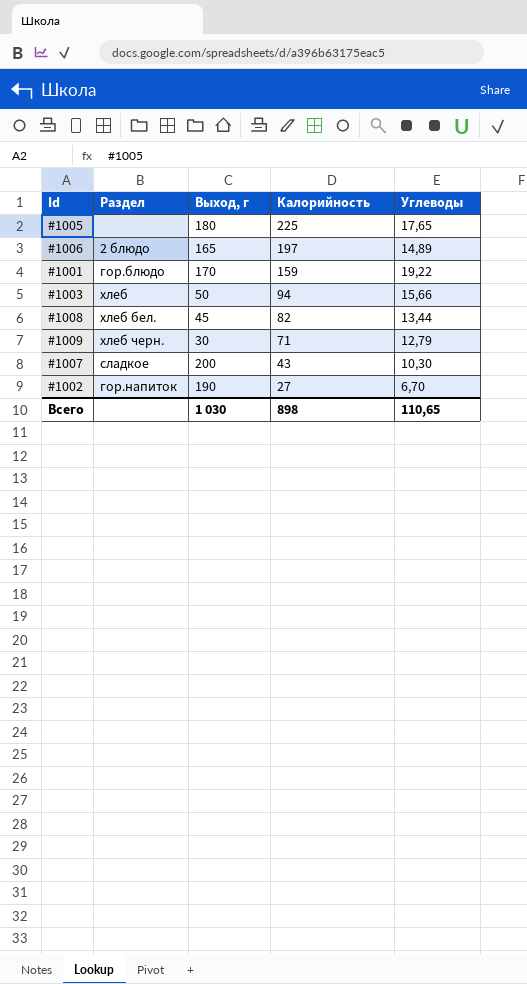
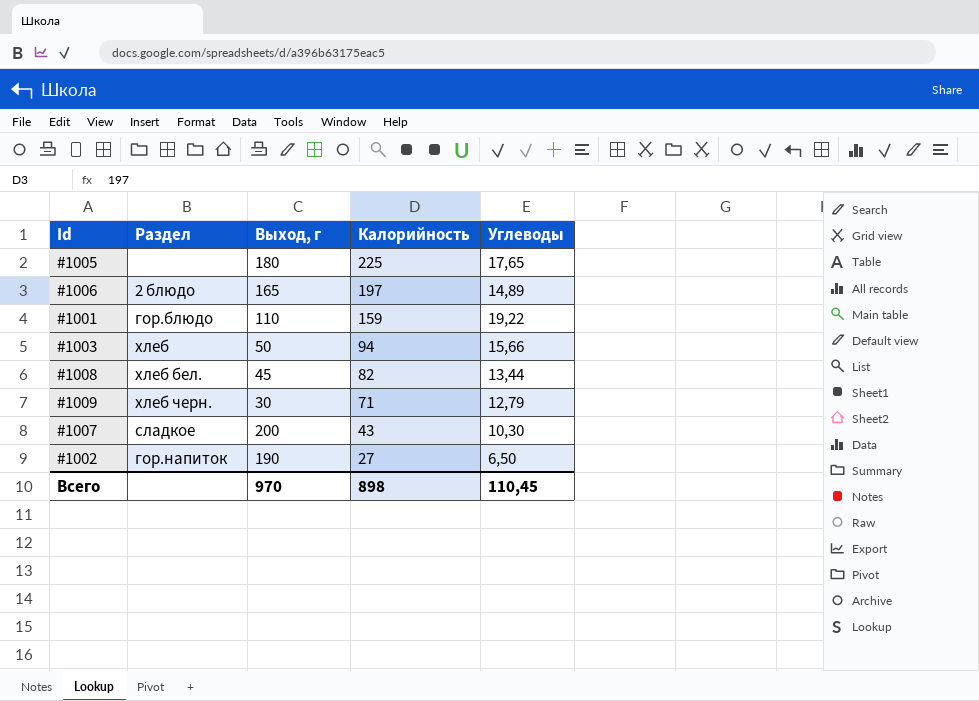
#1001 | Выход, г: 170 -> 110
#1002 | Углеводы: 6,70 -> 6,50
Всего | Выход, г: 1 030 -> 970
Всего | Углеводы: 110,65 -> 110,45

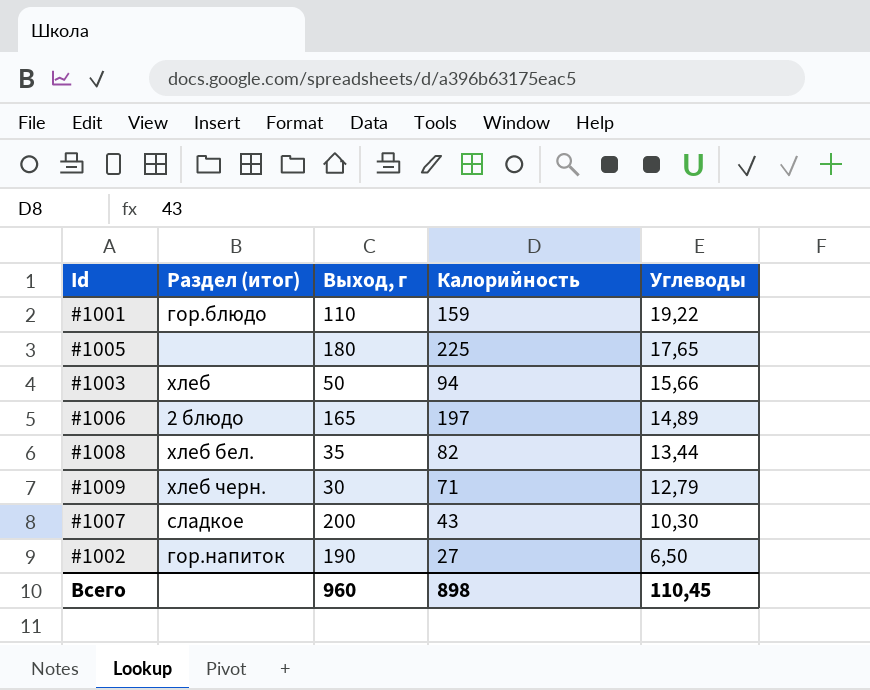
row order: Калорийность descending -> Углеводы descending
column name: Раздел -> Раздел (итог)
#1008 | Выход, г: 45 -> 35
Всего | Выход, г: 970 -> 960

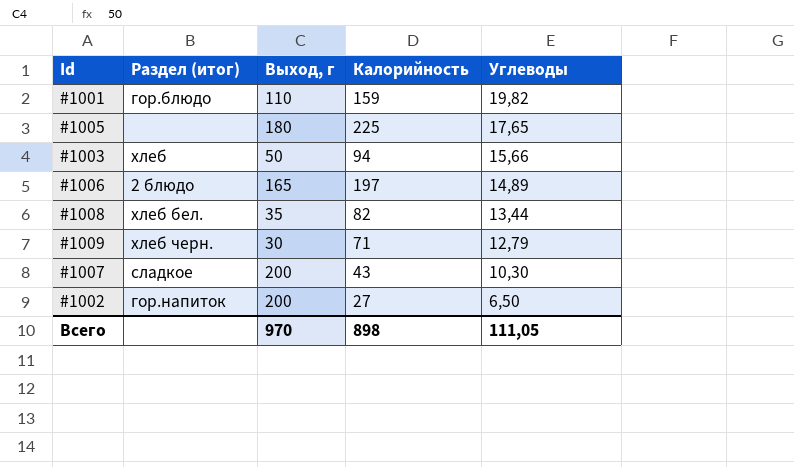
#1001 | Углеводы: 19,22 -> 19,82
#1002 | Выход, г: 190 -> 200
Всего | Выход, г: 960 -> 970
Всего | Углеводы: 110,45 -> 111,05

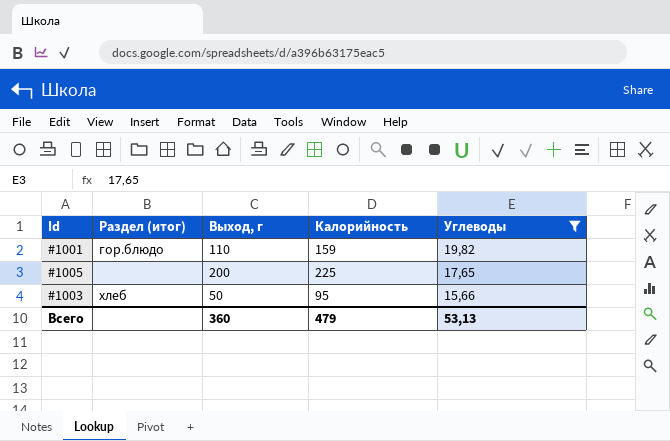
filter: none -> Углеводы >= 15,66
#1005 | Выход, г: 180 -> 200
#1003 | Калорийность: 94 -> 95
Всего | Выход, г: 970 -> 360
Всего | Калорийность: 898 -> 479
Всего | Углеводы: 111,05 -> 53,13

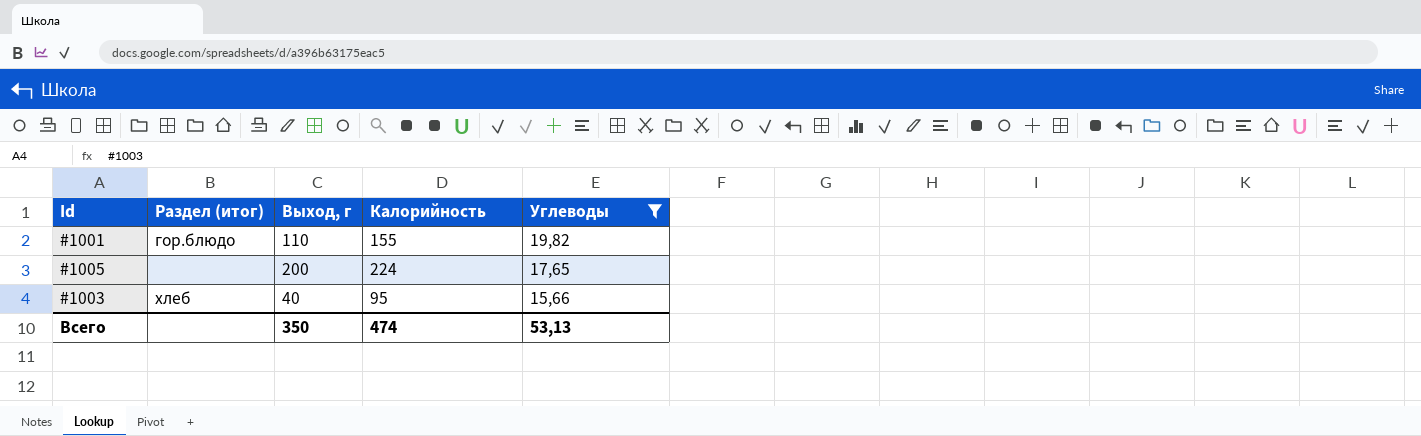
#1001 | Калорийность: 159 -> 155
#1005 | Калорийность: 225 -> 224
#1003 | Выход, г: 50 -> 40
Всего | Выход, г: 360 -> 350
Всего | Калорийность: 479 -> 474

